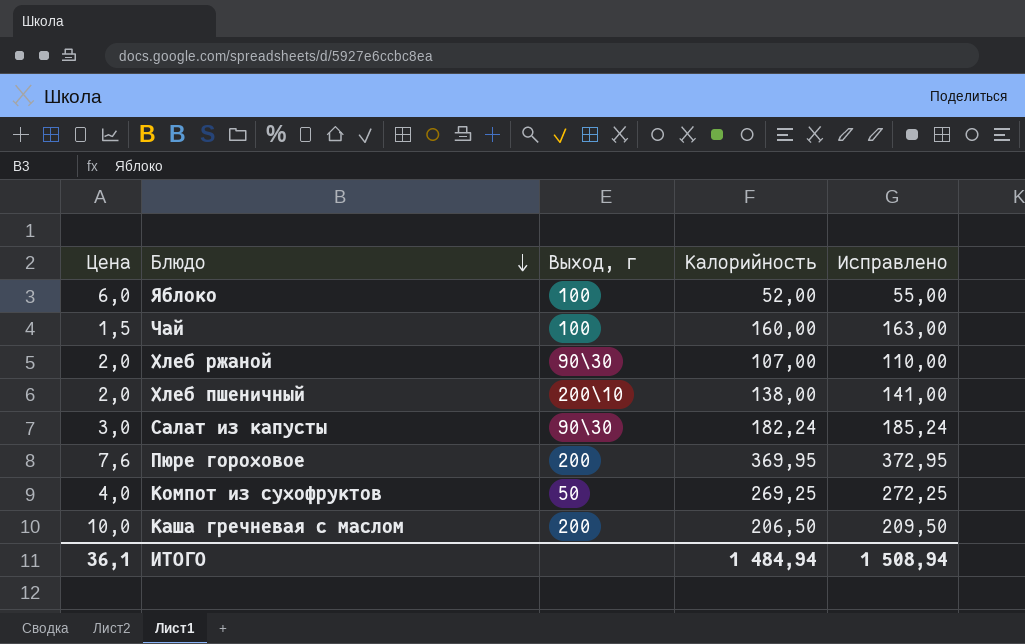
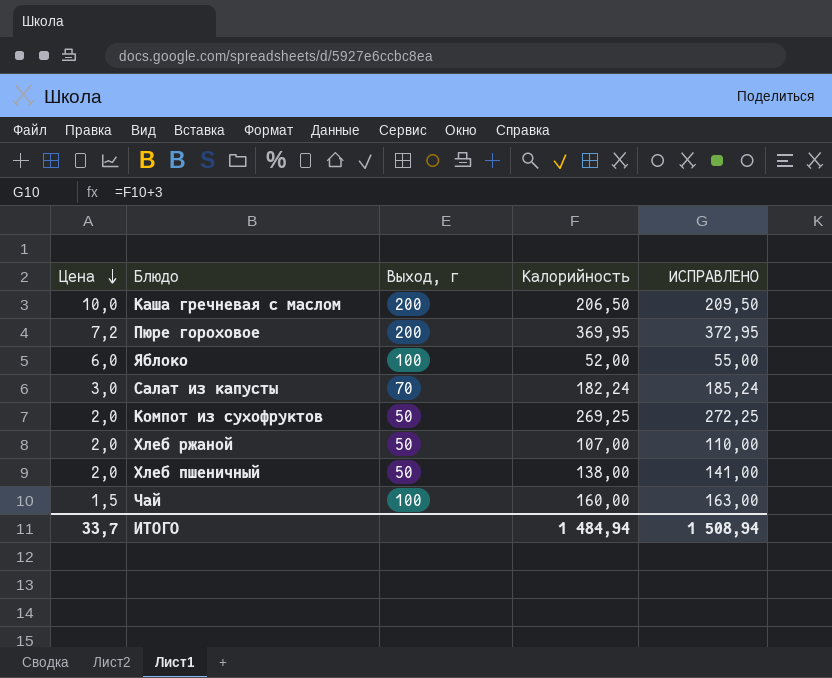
row order: Блюдо descending -> Цена descending
column name: Исправлено -> ИСПРАВЛЕНО
Пюре гороховое | Цена: 7,6 -> 7,2
Салат из капусты | Выход, г: 90\30 -> 70
Компот из сухофруктов | Цена: 4,0 -> 2,0
Хлеб ржаной | Выход, г: 90\30 -> 50
Хлеб пшеничный | Выход, г: 200\10 -> 50
ИТОГО | Цена: 36,1 -> 33,7

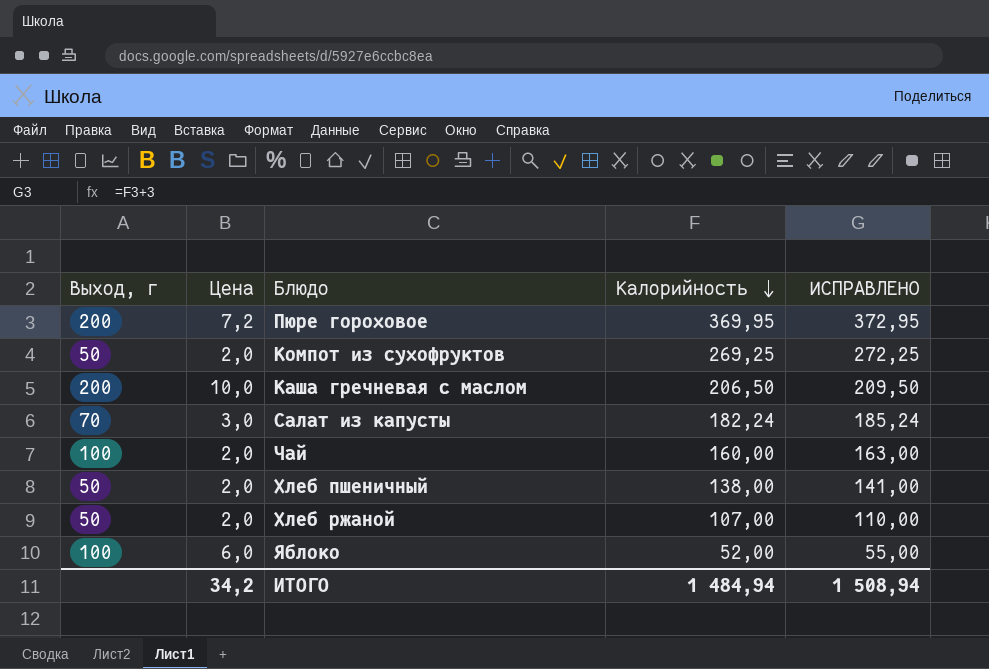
row order: Цена descending -> Калорийность descending
column Выход, г | position: 3 -> 1
Чай | Цена: 1,5 -> 2,0
ИТОГО | Цена: 33,7 -> 34,2

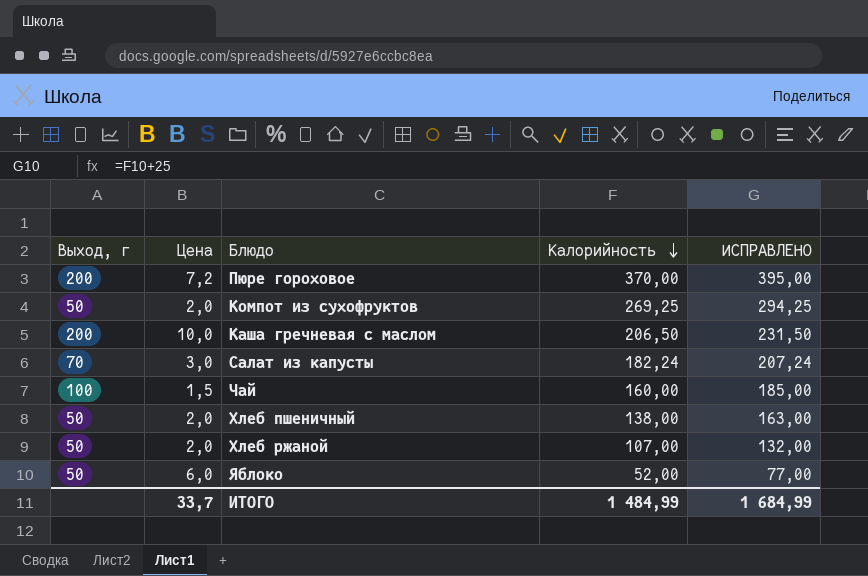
column ИСПРАВЛЕНО | formula: [Калорийность] + 3 -> [Калорийность] + 25
Пюре гороховое | Калорийность: 369,95 -> 370,00
Чай | Цена: 2,0 -> 1,5
Яблоко | Выход, г: 100 -> 50
ИТОГО | Цена: 34,2 -> 33,7
ИТОГО | Калорийность: 1 484,94 -> 1 484,99
ИТОГО | ИСПРАВЛЕНО: 1 508,94 -> 1 684,99

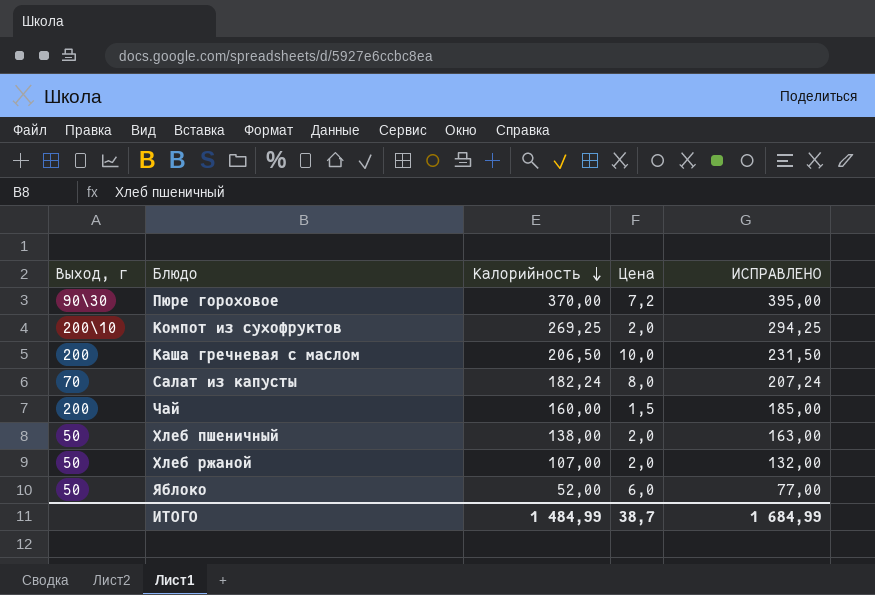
column Цена | position: 2 -> 4
Пюре гороховое | Выход, г: 200 -> 90\30
Компот из сухофруктов | Выход, г: 50 -> 200\10
Салат из капусты | Цена: 3,0 -> 8,0
Чай | Выход, г: 100 -> 200
ИТОГО | Цена: 33,7 -> 38,7

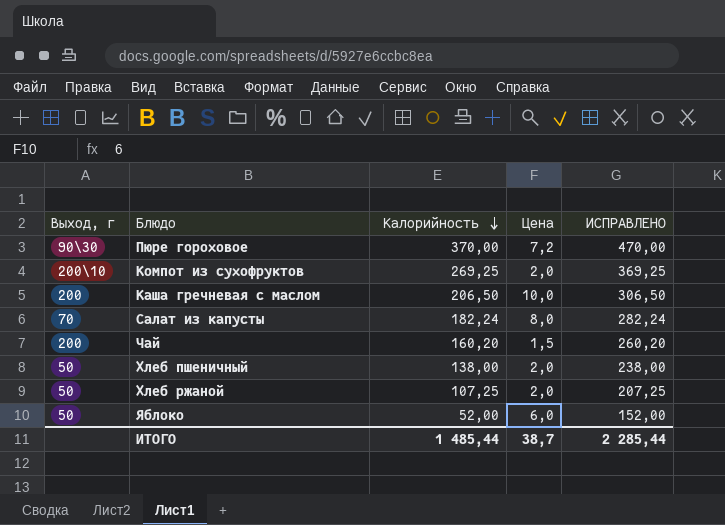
column ИСПРАВЛЕНО | formula: [Калорийность] + 25 -> [Калорийность] + 100
Чай | Калорийность: 160,00 -> 160,20
Хлеб ржаной | Калорийность: 107,00 -> 107,25
ИТОГО | Калорийность: 1 484,99 -> 1 485,44
ИТОГО | ИСПРАВЛЕНО: 1 684,99 -> 2 285,44

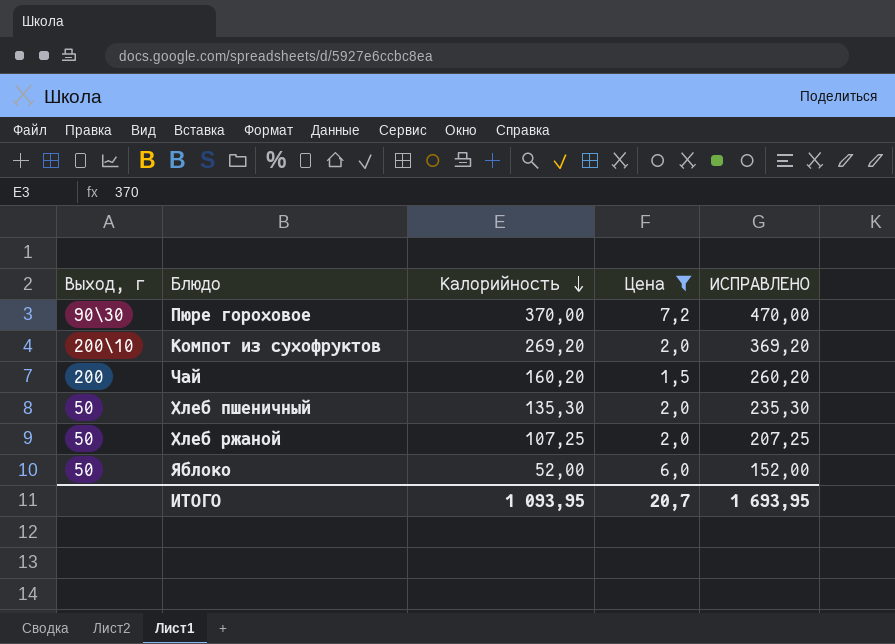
filter: none -> Цена <= 7,2
Компот из сухофруктов | Калорийность: 269,25 -> 269,20
Компот из сухофруктов | ИСПРАВЛЕНО: 369,25 -> 369,20
Хлеб пшеничный | Калорийность: 138,00 -> 135,30
Хлеб пшеничный | ИСПРАВЛЕНО: 238,00 -> 235,30
ИТОГО | Калорийность: 1 485,44 -> 1 093,95
ИТОГО | Цена: 38,7 -> 20,7
ИТОГО | ИСПРАВЛЕНО: 2 285,44 -> 1 693,95

